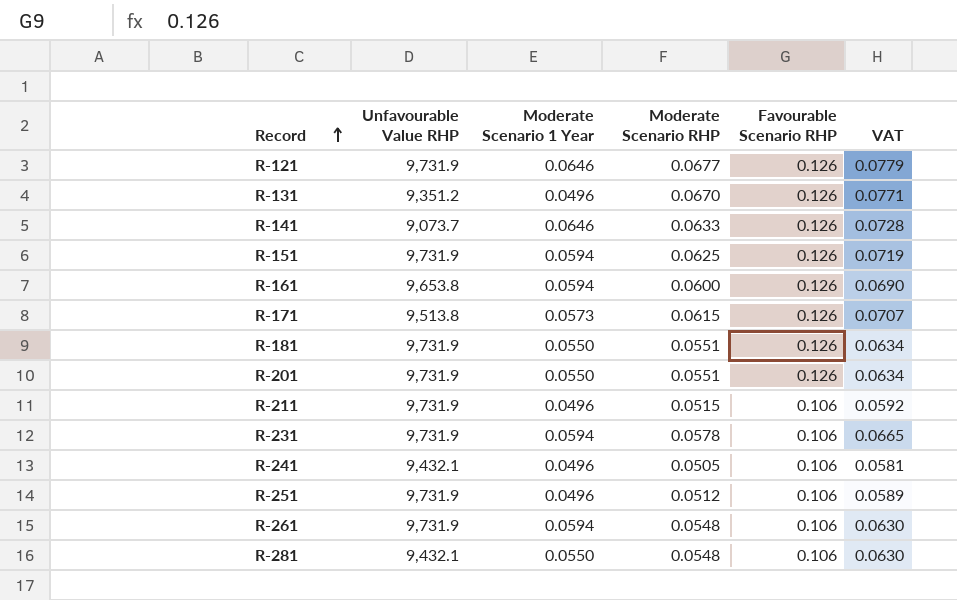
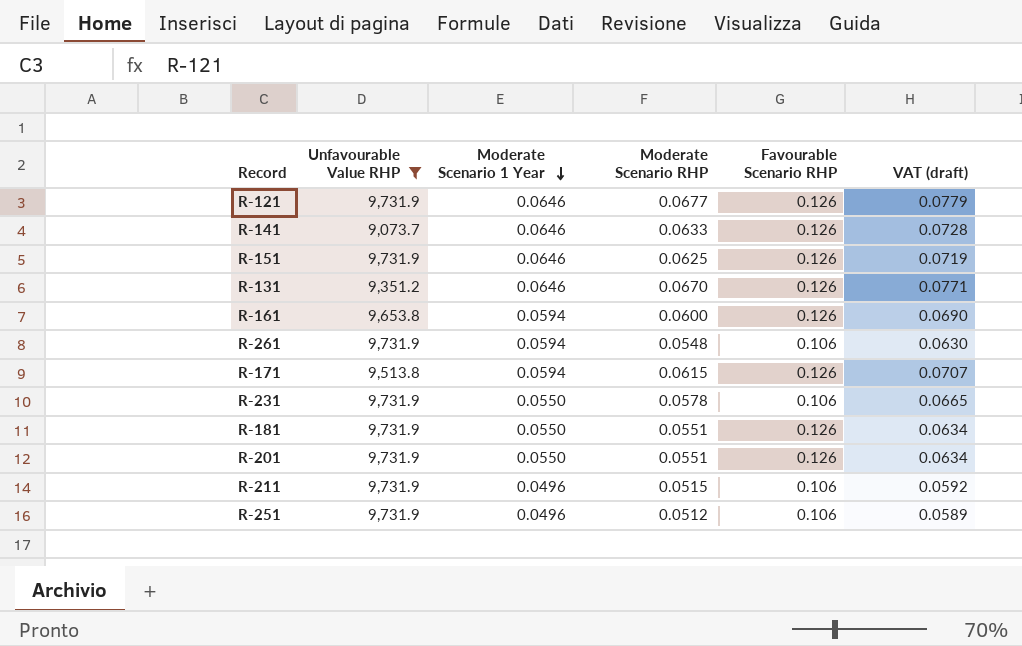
filter: none -> Unfavourable Value RHP != 9,432.1
row order: Record ascending -> Moderate Scenario 1 Year descending
column name: VAT -> VAT (draft)
R-151 | Moderate Scenario 1 Year: 0.0594 -> 0.0646
R-131 | Moderate Scenario 1 Year: 0.0496 -> 0.0646
R-171 | Moderate Scenario 1 Year: 0.0573 -> 0.0594
R-231 | Moderate Scenario 1 Year: 0.0594 -> 0.0550

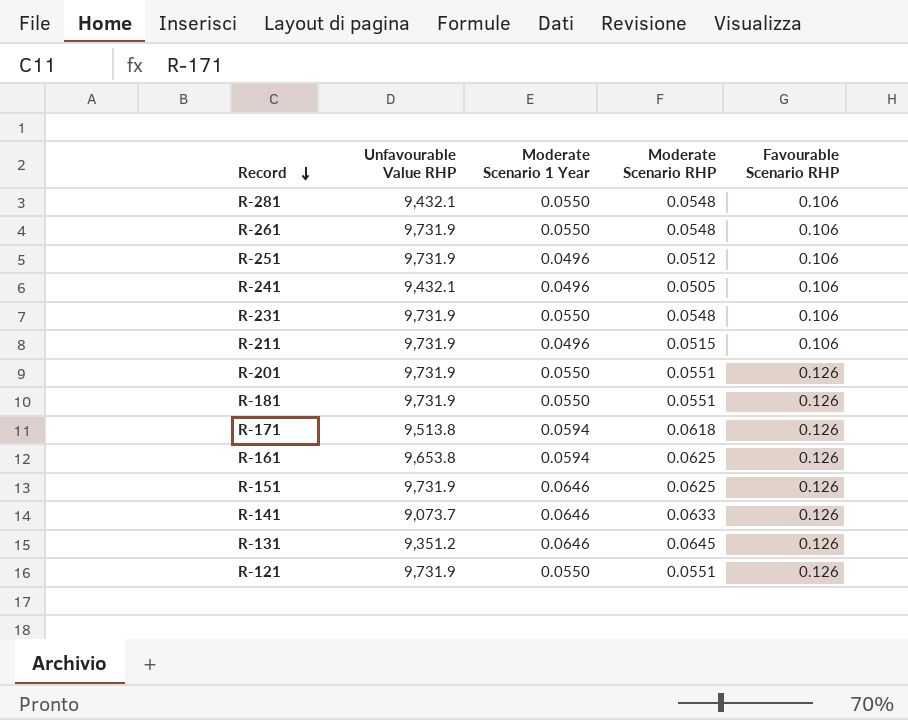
filter: Unfavourable Value RHP != 9,432.1 -> none
row order: Moderate Scenario 1 Year descending -> Record descending
column VAT (draft) | formula: [Moderate Scenario RHP] * 1.15 -> none
R-261 | Moderate Scenario 1 Year: 0.0594 -> 0.0550
R-231 | Moderate Scenario RHP: 0.0578 -> 0.0548
R-171 | Moderate Scenario RHP: 0.0615 -> 0.0618
R-161 | Moderate Scenario RHP: 0.0600 -> 0.0625
R-131 | Moderate Scenario RHP: 0.0670 -> 0.0645
R-121 | Moderate Scenario 1 Year: 0.0646 -> 0.0550
R-121 | Moderate Scenario RHP: 0.0677 -> 0.0551

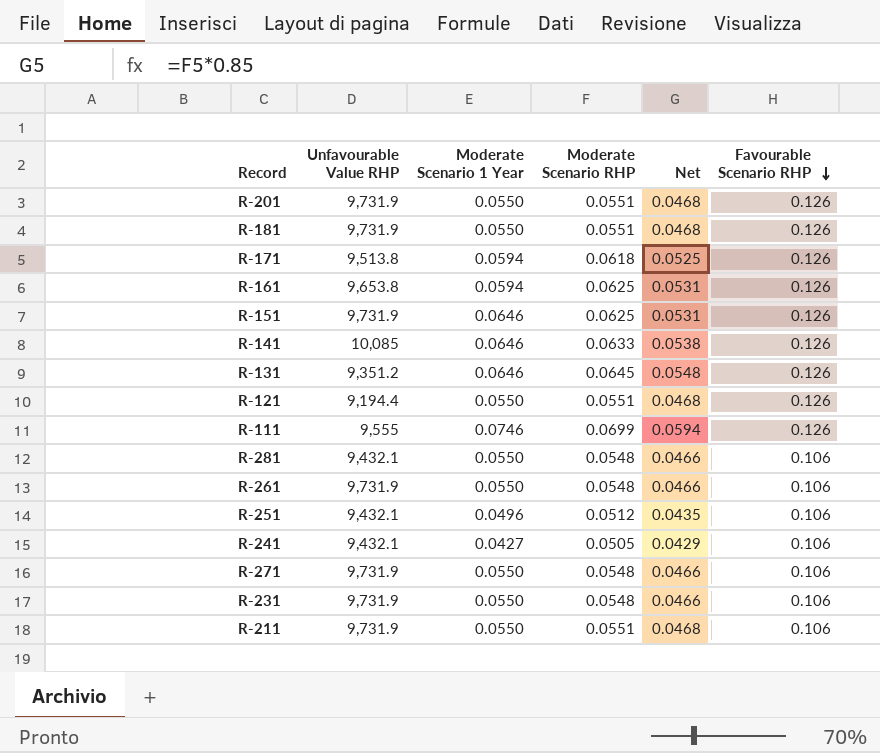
row order: Record descending -> Favourable Scenario RHP descending
column Net | formula: none -> [Moderate Scenario RHP] * 0.85
R-141 | Unfavourable Value RHP: 9,073.7 -> 10,085
R-121 | Unfavourable Value RHP: 9,731.9 -> 9,194.4
row R-111: none -> 9,555 | 0.0746 | 0.0699 | 0.0594 | 0.126
R-251 | Unfavourable Value RHP: 9,731.9 -> 9,432.1
R-241 | Moderate Scenario 1 Year: 0.0496 -> 0.0427
row R-271: none -> 9,731.9 | 0.0550 | 0.0548 | 0.0466 | 0.106
R-211 | Moderate Scenario 1 Year: 0.0496 -> 0.0550
R-211 | Moderate Scenario RHP: 0.0515 -> 0.0551

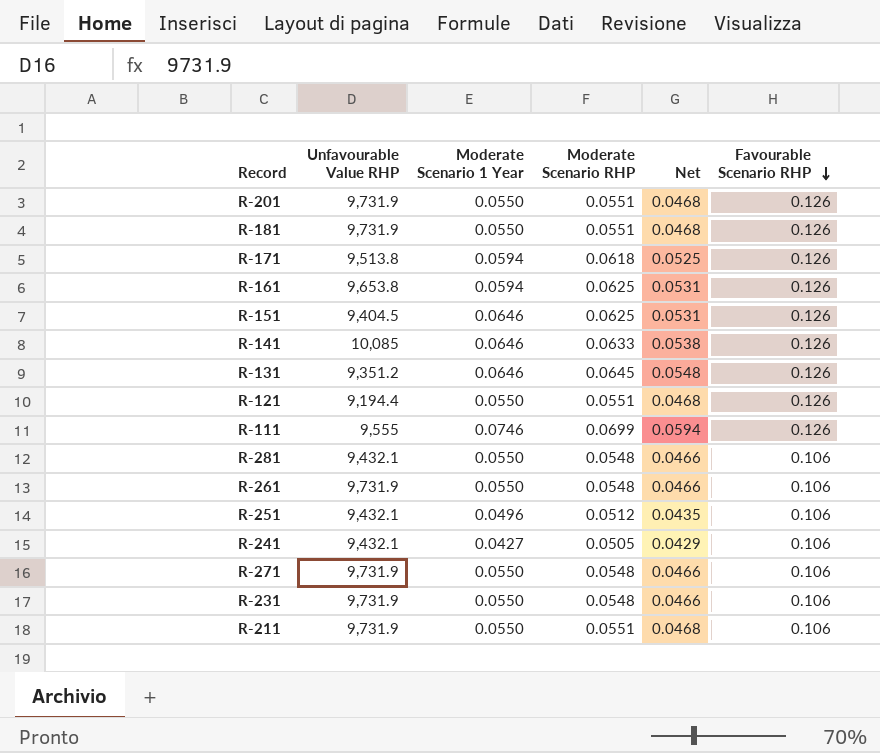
R-151 | Unfavourable Value RHP: 9,731.9 -> 9,404.5

